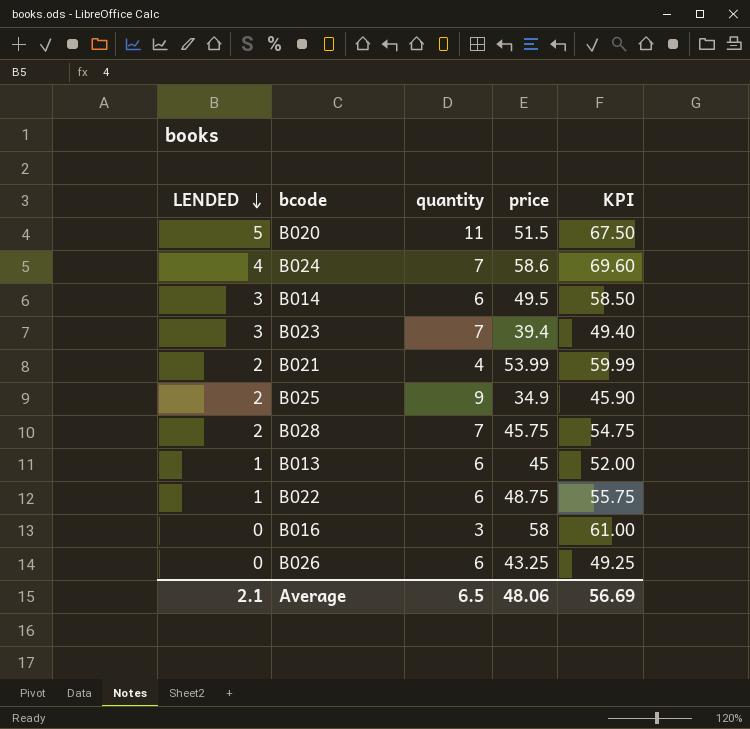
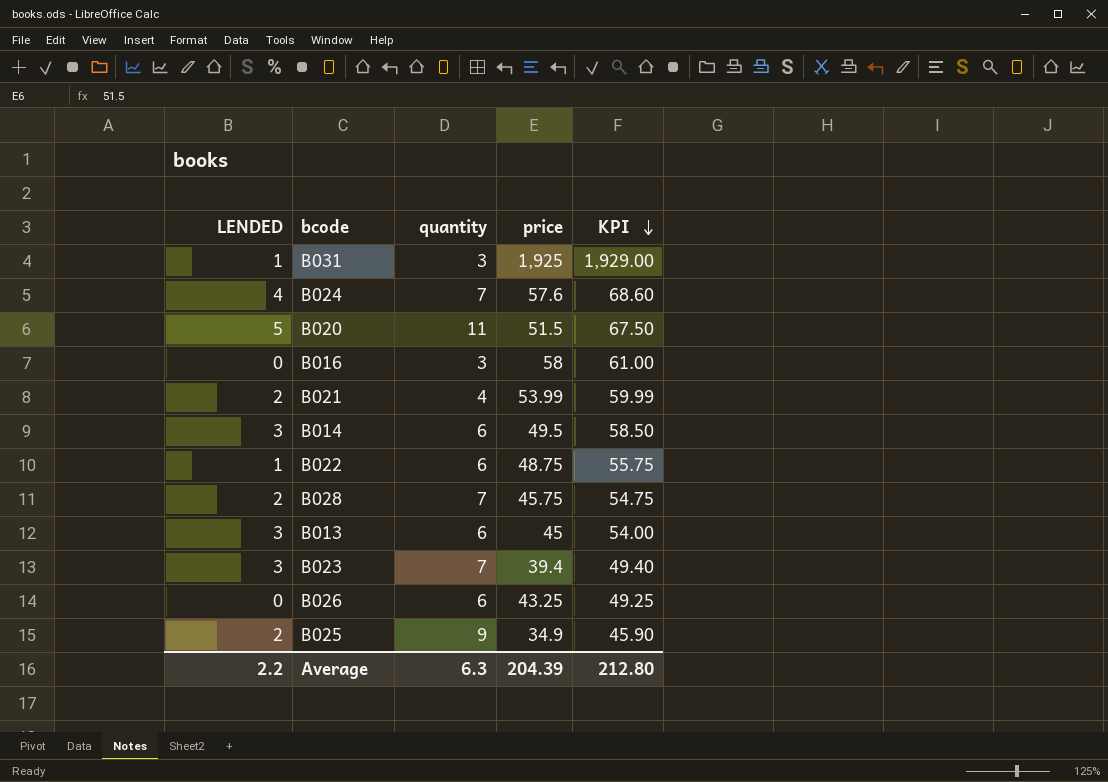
row order: LENDED descending -> KPI descending
row B031: none -> 1 | 3 | 1,925 | 1,929.00
B024 | price: 58.6 -> 57.6
B024 | KPI: 69.60 -> 68.60
B013 | LENDED: 1 -> 3
B013 | KPI: 52.00 -> 54.00
Average | LENDED: 2.1 -> 2.2
Average | quantity: 6.5 -> 6.3
Average | price: 48.06 -> 204.39
Average | KPI: 56.69 -> 212.80

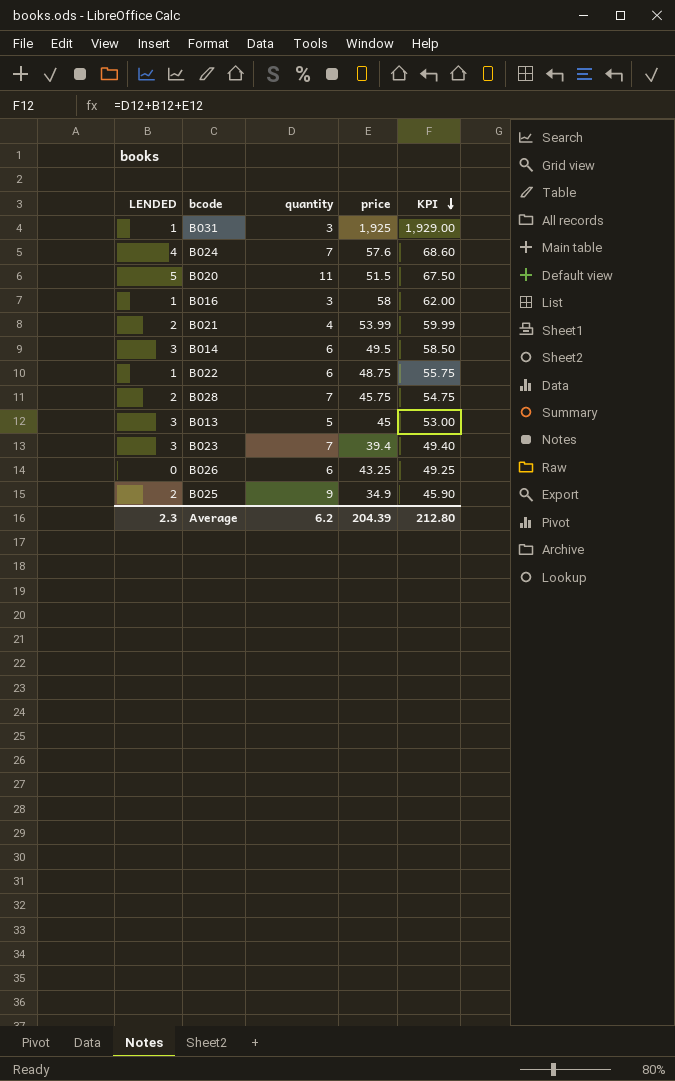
B016 | LENDED: 0 -> 1
B016 | KPI: 61.00 -> 62.00
B013 | quantity: 6 -> 5
B013 | KPI: 54.00 -> 53.00
Average | LENDED: 2.2 -> 2.3
Average | quantity: 6.3 -> 6.2

